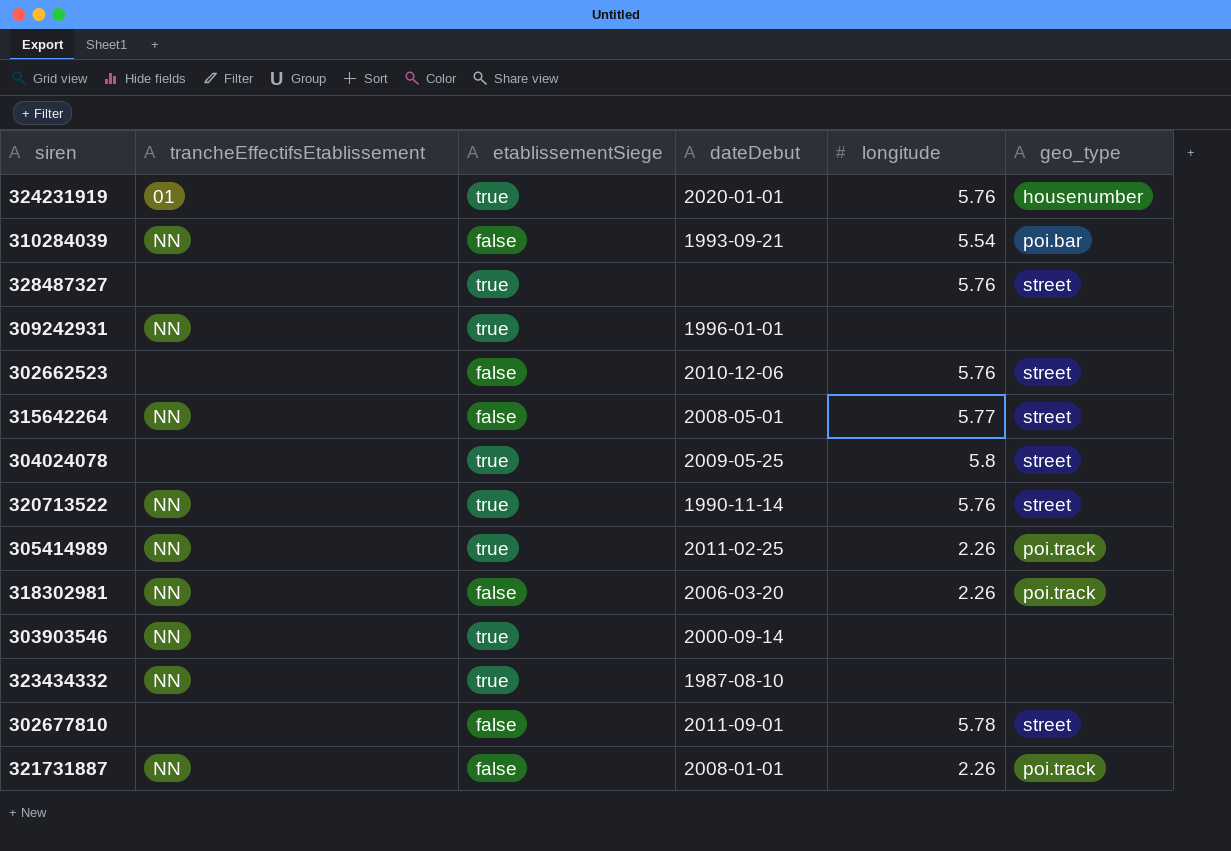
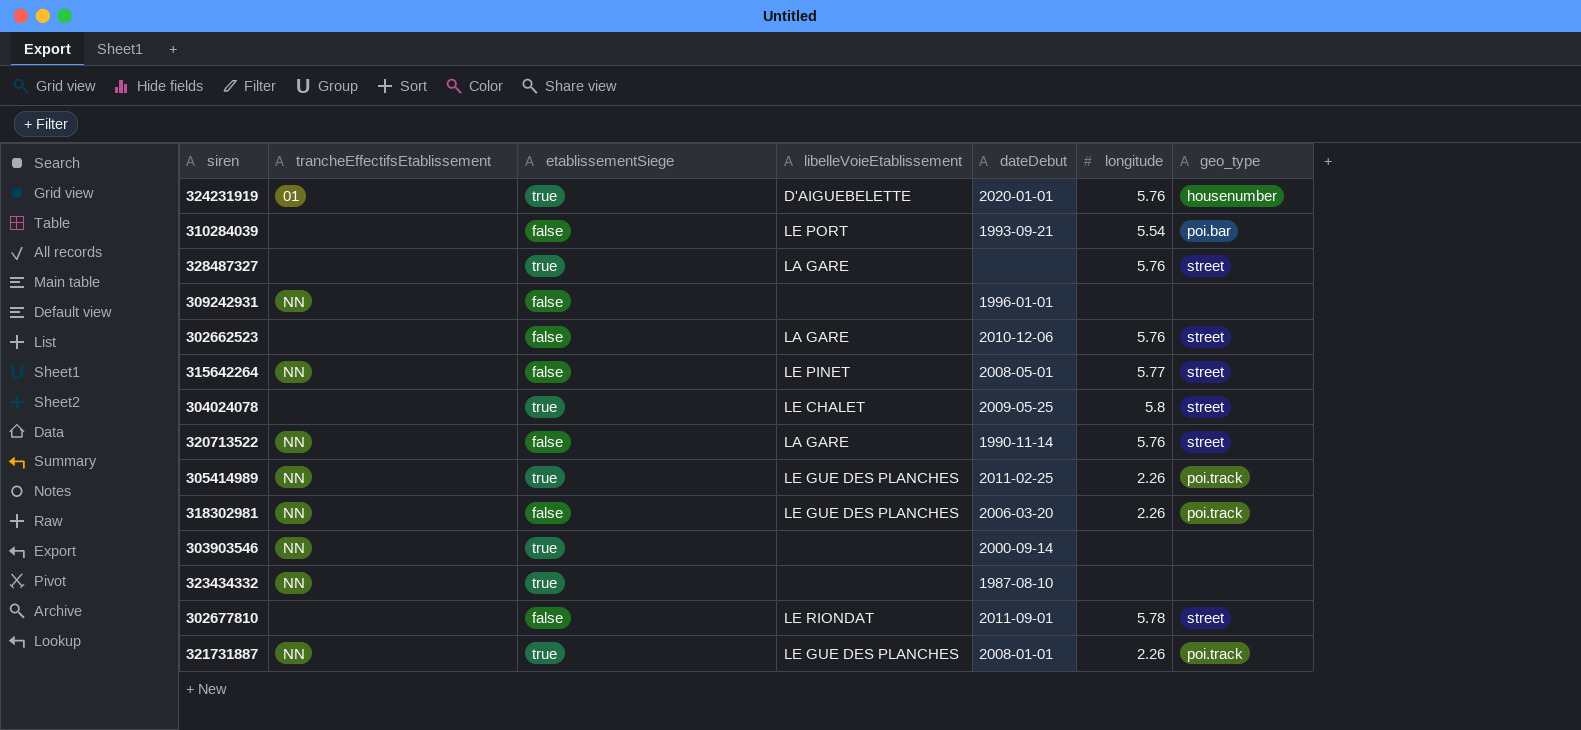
column libelleVoieEtablissement | position: none -> 4
310284039 | trancheEffectifsEtablissement: NN -> none
309242931 | etablissementSiege: true -> false
320713522 | etablissementSiege: true -> false
321731887 | etablissementSiege: false -> true

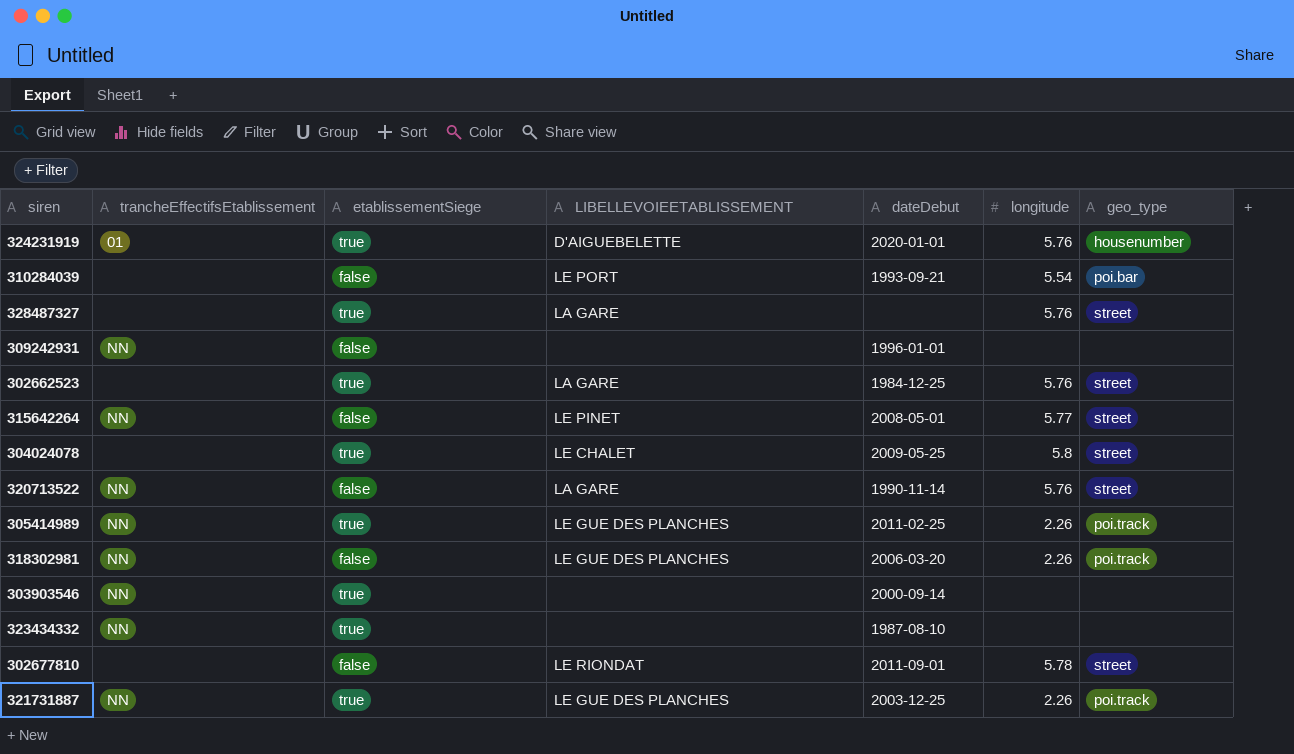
column name: libelleVoieEtablissement -> LIBELLEVOIEETABLISSEMENT
302662523 | etablissementSiege: false -> true
302662523 | dateDebut: 2010-12-06 -> 1984-12-25
321731887 | dateDebut: 2008-01-01 -> 2003-12-25

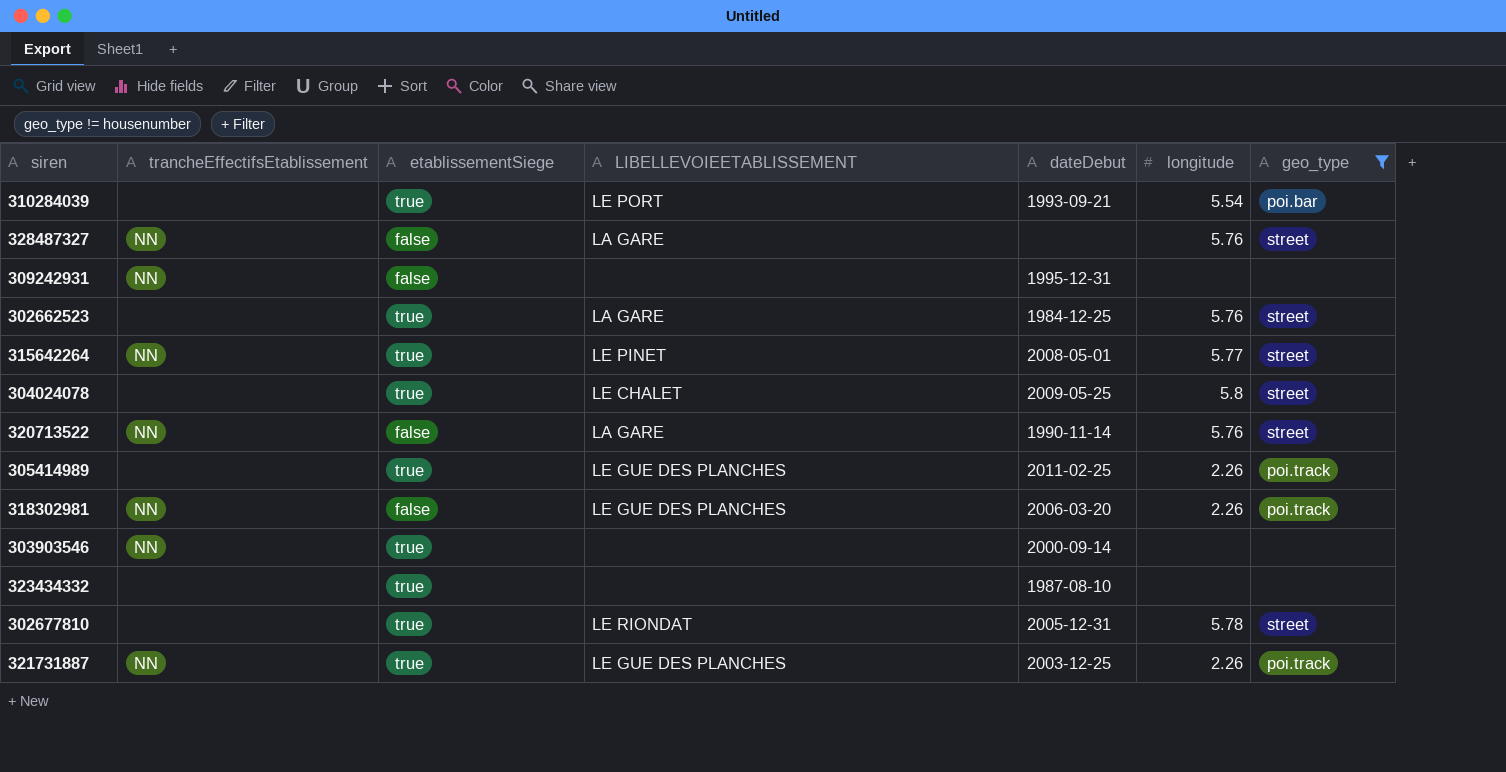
filter: none -> geo_type != housenumber
310284039 | etablissementSiege: false -> true
328487327 | trancheEffectifsEtablissement: none -> NN
328487327 | etablissementSiege: true -> false
309242931 | dateDebut: 1996-01-01 -> 1995-12-31
315642264 | etablissementSiege: false -> true
305414989 | trancheEffectifsEtablissement: NN -> none
323434332 | trancheEffectifsEtablissement: NN -> none
302677810 | etablissementSiege: false -> true
302677810 | dateDebut: 2011-09-01 -> 2005-12-31

